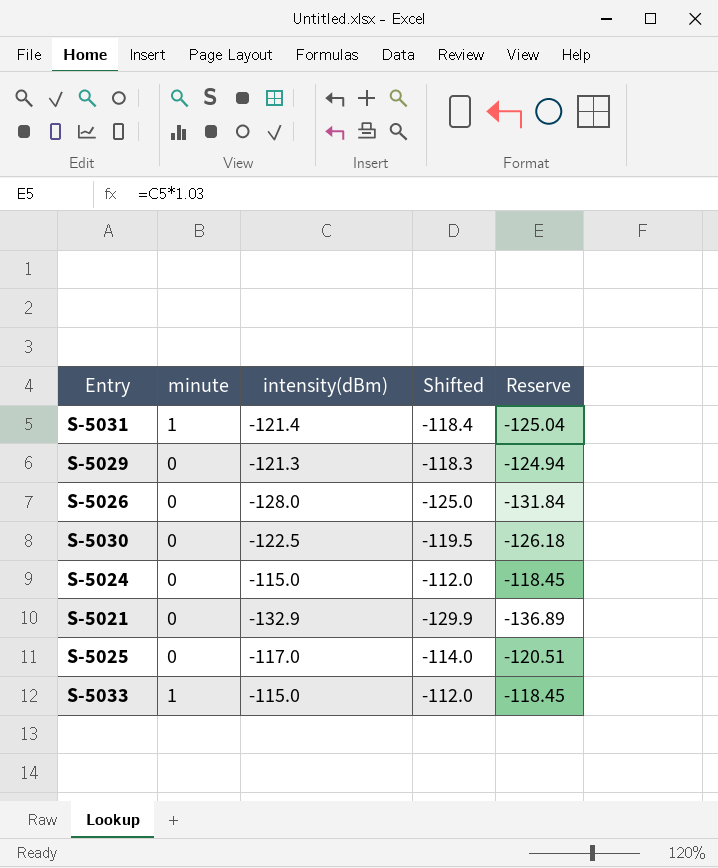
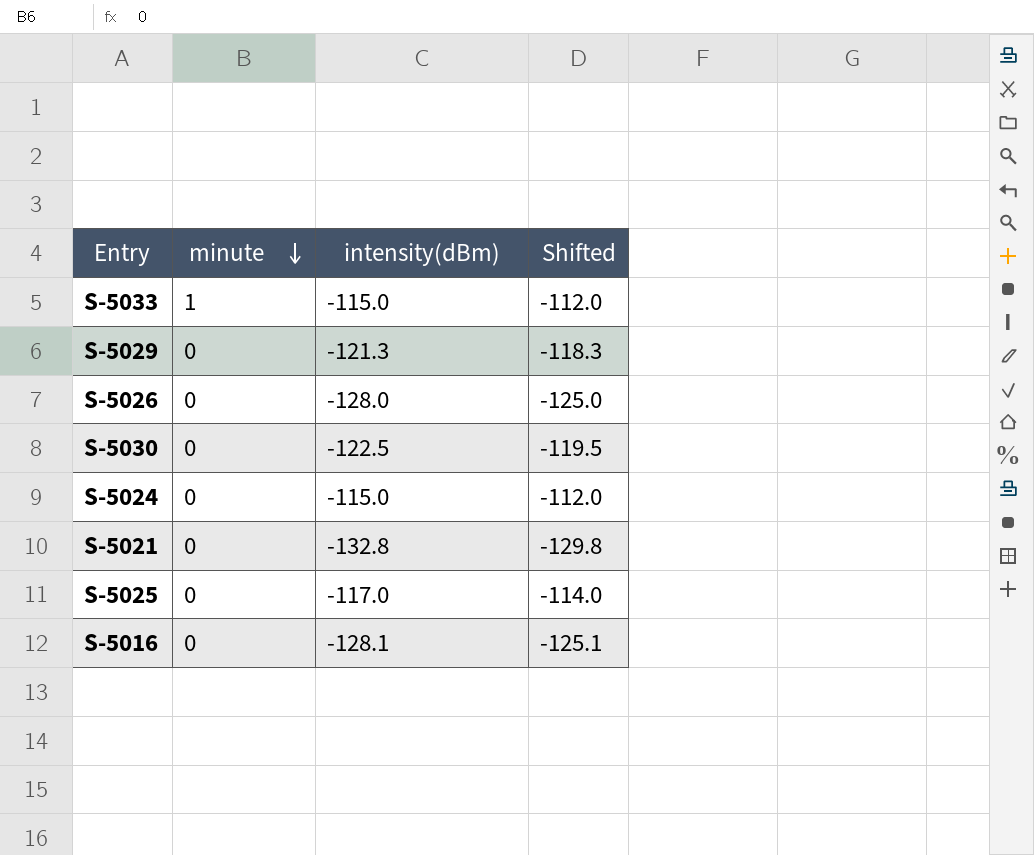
row order: none -> minute descending
column Reserve | formula: [intensity(dBm)] * 1.03 -> none
row S-5031: 1 | -121.4 | -118.4 | -125.04 -> none
S-5021 | intensity(dBm): -132.9 -> -132.8
S-5021 | Shifted: -129.9 -> -129.8
row S-5016: none -> 0 | -128.1 | -125.1

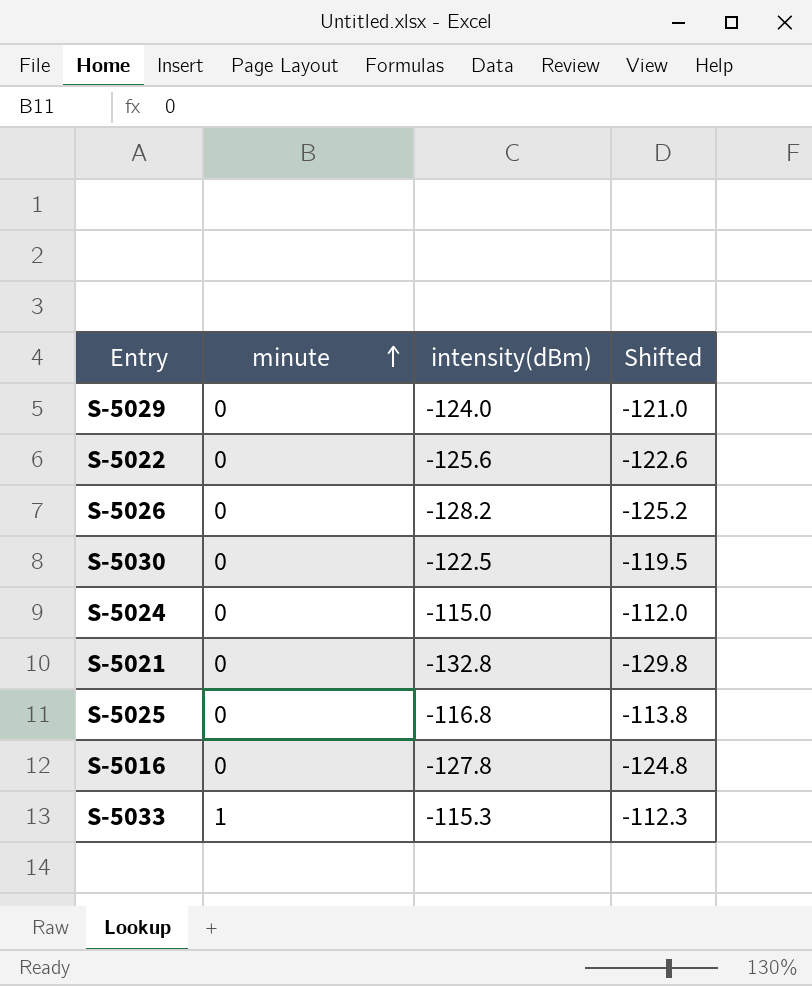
row order: minute descending -> minute ascending
S-5029 | intensity(dBm): -121.3 -> -124.0
S-5029 | Shifted: -118.3 -> -121.0
row S-5022: none -> 0 | -125.6 | -122.6
S-5026 | intensity(dBm): -128.0 -> -128.2
S-5026 | Shifted: -125.0 -> -125.2
S-5025 | intensity(dBm): -117.0 -> -116.8
S-5025 | Shifted: -114.0 -> -113.8
S-5016 | intensity(dBm): -128.1 -> -127.8
S-5016 | Shifted: -125.1 -> -124.8
S-5033 | intensity(dBm): -115.0 -> -115.3
S-5033 | Shifted: -112.0 -> -112.3

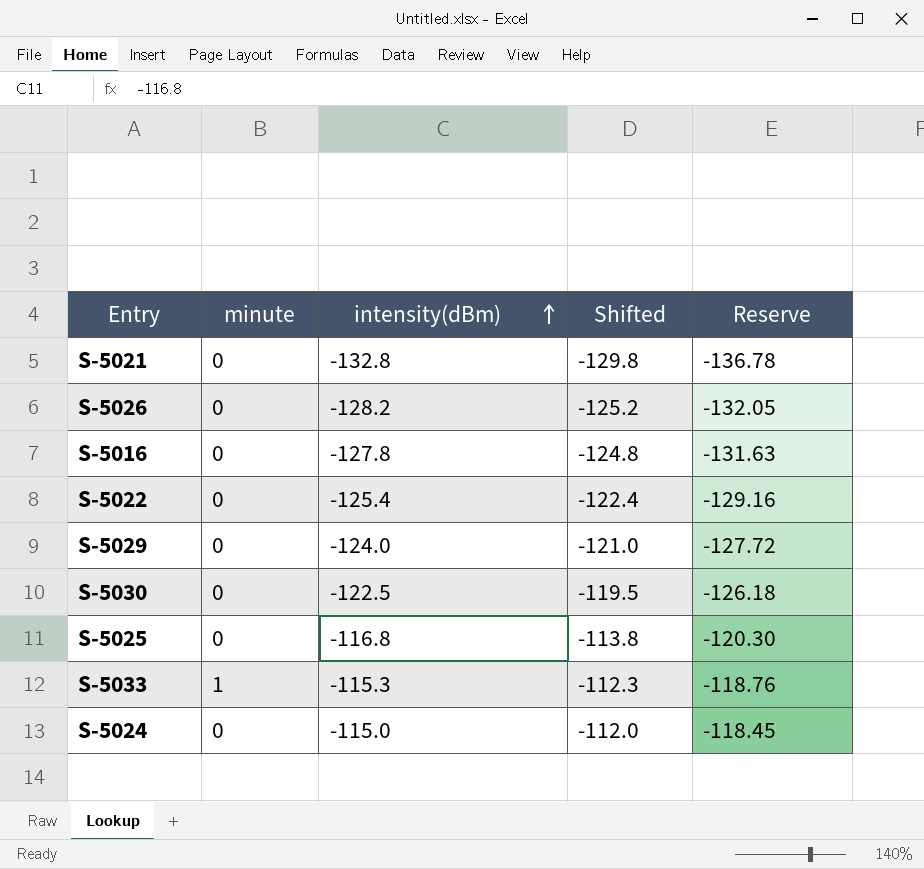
row order: minute ascending -> intensity(dBm) ascending
column Reserve | formula: none -> [intensity(dBm)] * 1.03
S-5022 | intensity(dBm): -125.6 -> -125.4
S-5022 | Shifted: -122.6 -> -122.4

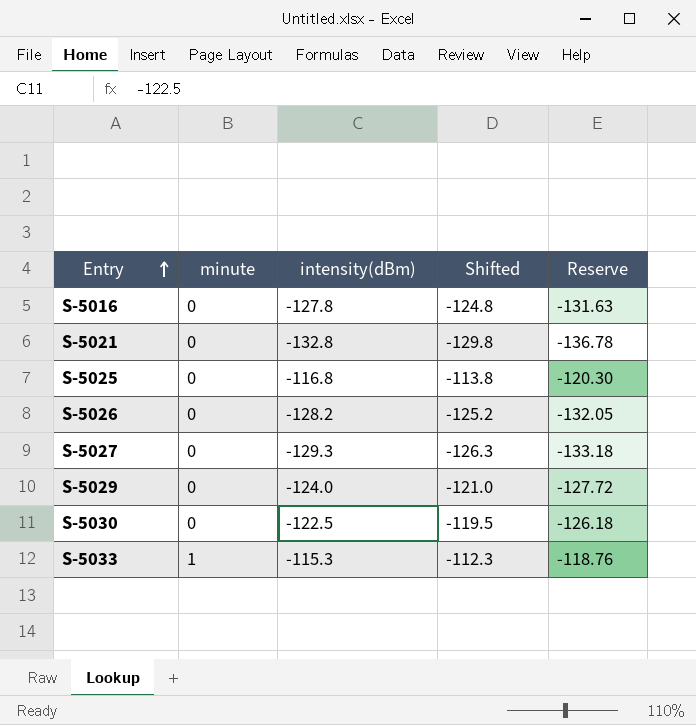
row order: intensity(dBm) ascending -> Entry ascending
row S-5022: 0 | -125.4 | -122.4 | -129.16 -> none
row S-5024: 0 | -115.0 | -112.0 | -118.45 -> none
row S-5027: none -> 0 | -129.3 | -126.3 | -133.18

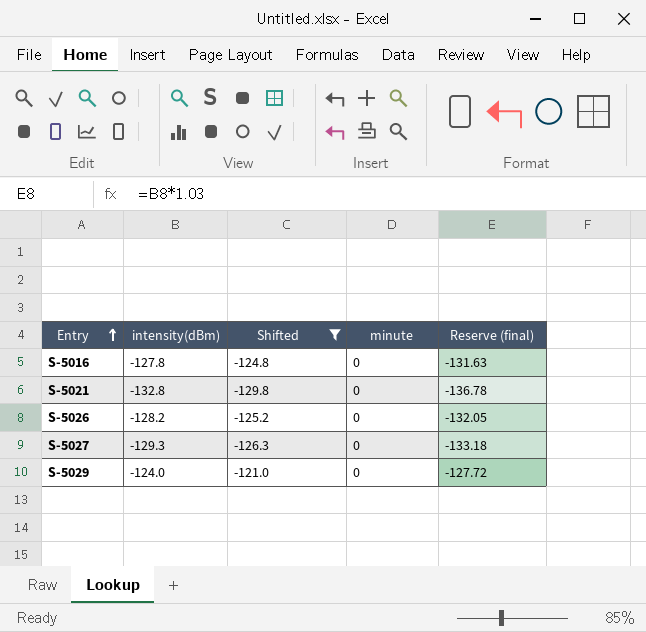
filter: none -> Shifted <= -121.0
column minute | position: 2 -> 4
column name: Reserve -> Reserve (final)

